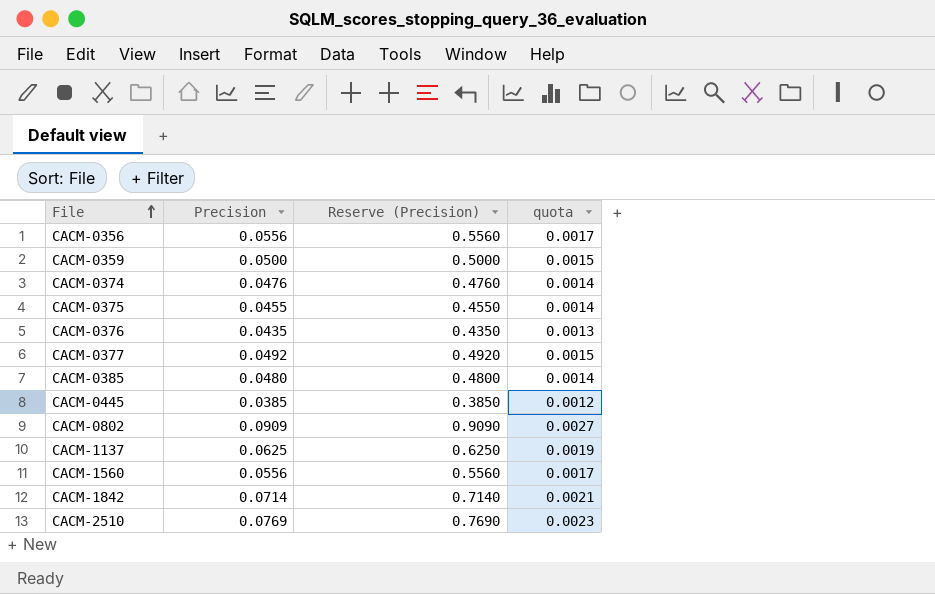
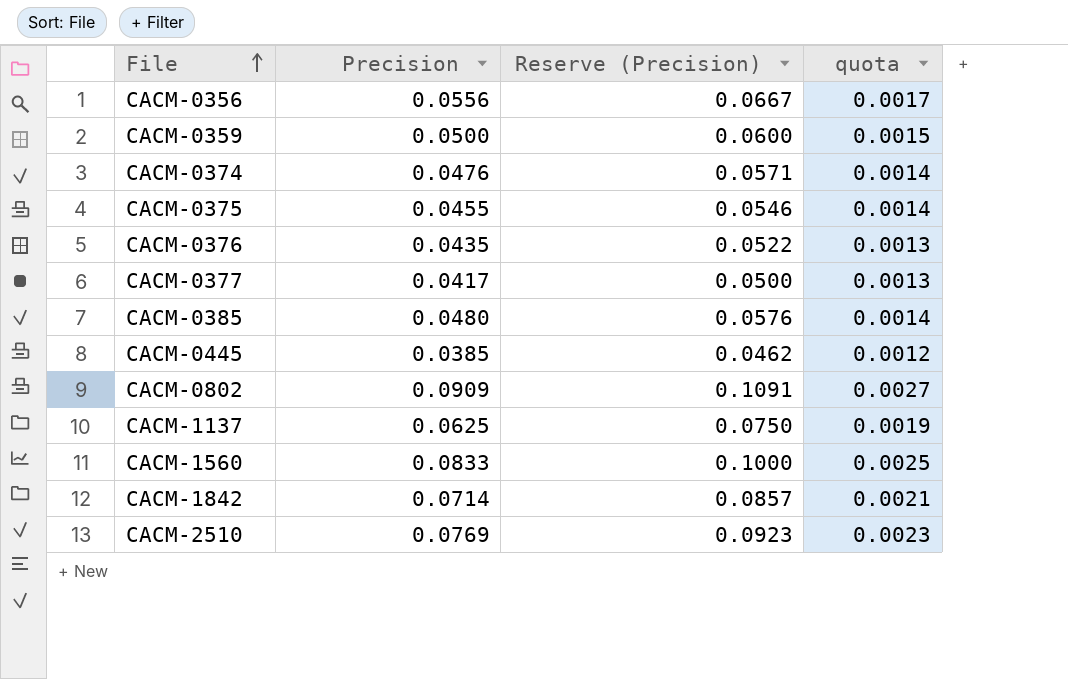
column Reserve (Precision) | formula: [Precision] * 10 -> [Precision] * 1.2
CACM-0377 | Precision: 0.0492 -> 0.0417
CACM-0377 | quota: 0.0015 -> 0.0013
CACM-1560 | Precision: 0.0556 -> 0.0833
CACM-1560 | quota: 0.0017 -> 0.0025

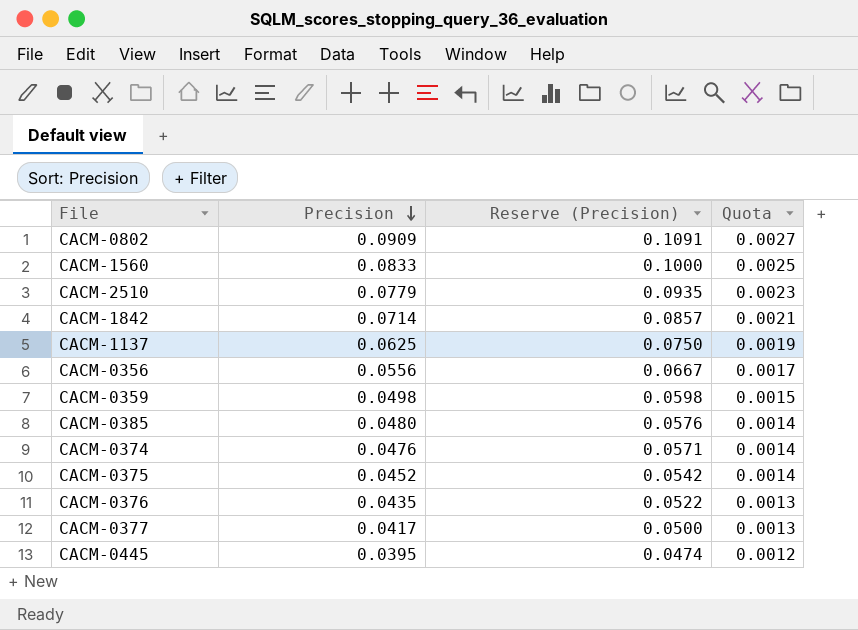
row order: File ascending -> Precision descending
column name: quota -> Quota
CACM-2510 | Precision: 0.0769 -> 0.0779
CACM-2510 | Reserve (Precision): 0.0923 -> 0.0935
CACM-0359 | Precision: 0.0500 -> 0.0498
CACM-0359 | Reserve (Precision): 0.0600 -> 0.0598
CACM-0375 | Precision: 0.0455 -> 0.0452
CACM-0375 | Reserve (Precision): 0.0546 -> 0.0542
CACM-0445 | Precision: 0.0385 -> 0.0395
CACM-0445 | Reserve (Precision): 0.0462 -> 0.0474

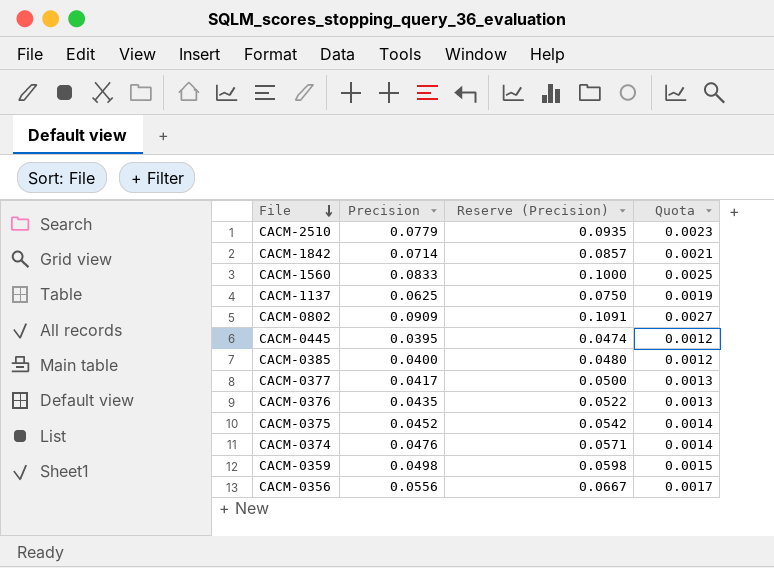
row order: Precision descending -> File descending
CACM-0385 | Precision: 0.0480 -> 0.0400
CACM-0385 | Reserve (Precision): 0.0576 -> 0.0480
CACM-0385 | Quota: 0.0014 -> 0.0012

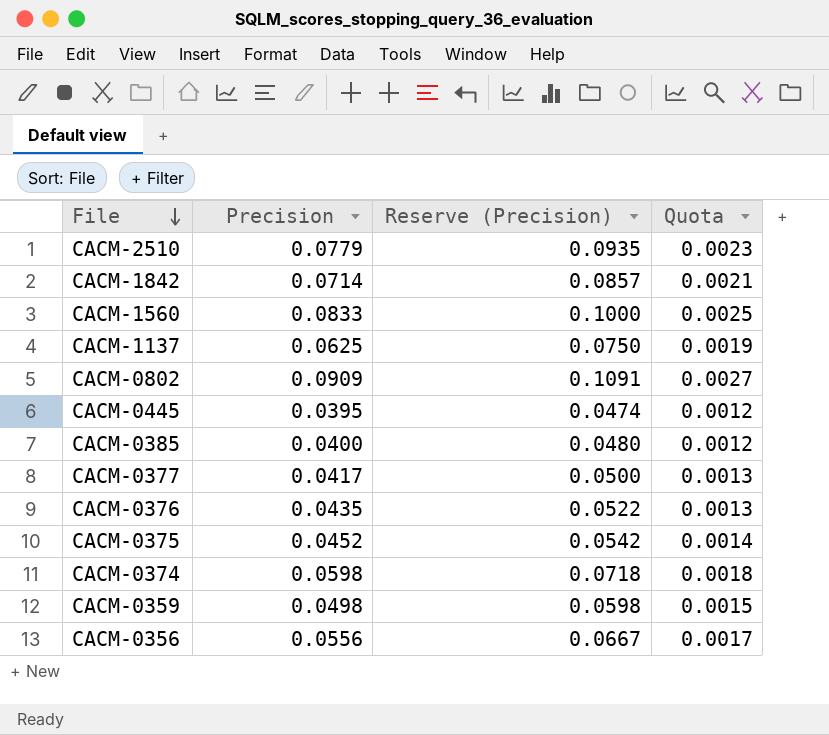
CACM-0374 | Precision: 0.0476 -> 0.0598
CACM-0374 | Reserve (Precision): 0.0571 -> 0.0718
CACM-0374 | Quota: 0.0014 -> 0.0018

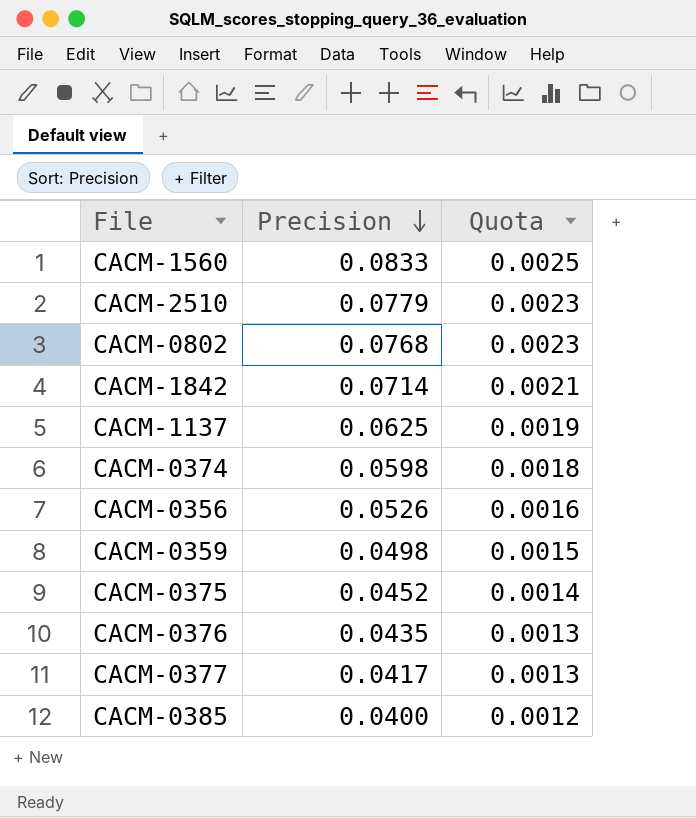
row order: File descending -> Precision descending
column Reserve (Precision) | formula: [Precision] * 1.2 -> none
row CACM-0445: 0.0395 | 0.0474 | 0.0012 -> none
CACM-0802 | Precision: 0.0909 -> 0.0768
CACM-0802 | Quota: 0.0027 -> 0.0023
CACM-0356 | Precision: 0.0556 -> 0.0526
CACM-0356 | Quota: 0.0017 -> 0.0016

